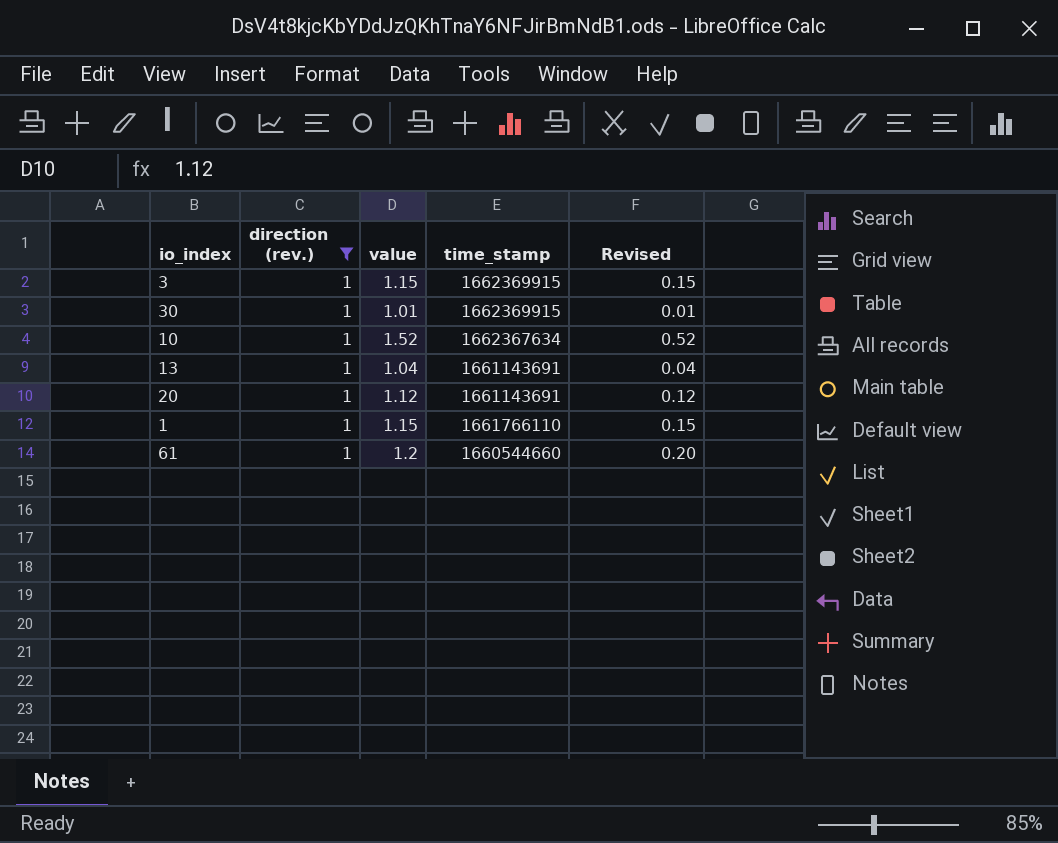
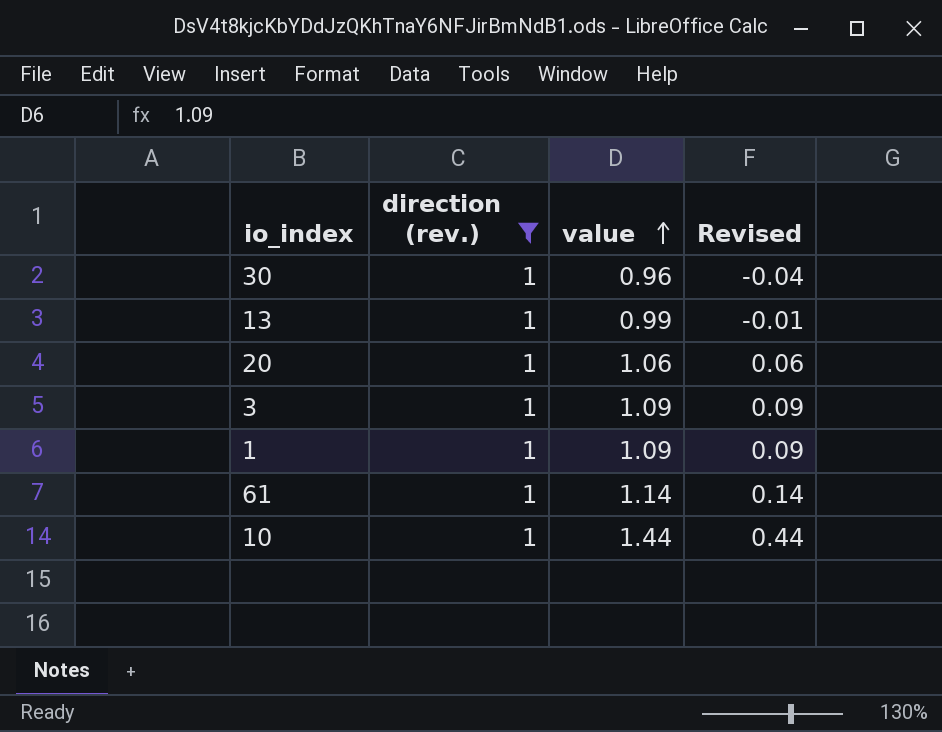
row order: none -> value ascending
column time_stamp | position: 4 -> none
30 | value: 1.01 -> 0.96
30 | Revised: 0.01 -> -0.04
13 | value: 1.04 -> 0.99
13 | Revised: 0.04 -> -0.01
20 | value: 1.12 -> 1.06
20 | Revised: 0.12 -> 0.06
3 | value: 1.15 -> 1.09
3 | Revised: 0.15 -> 0.09
1 | value: 1.15 -> 1.09
1 | Revised: 0.15 -> 0.09
61 | value: 1.2 -> 1.14
61 | Revised: 0.20 -> 0.14
10 | value: 1.52 -> 1.44
10 | Revised: 0.52 -> 0.44

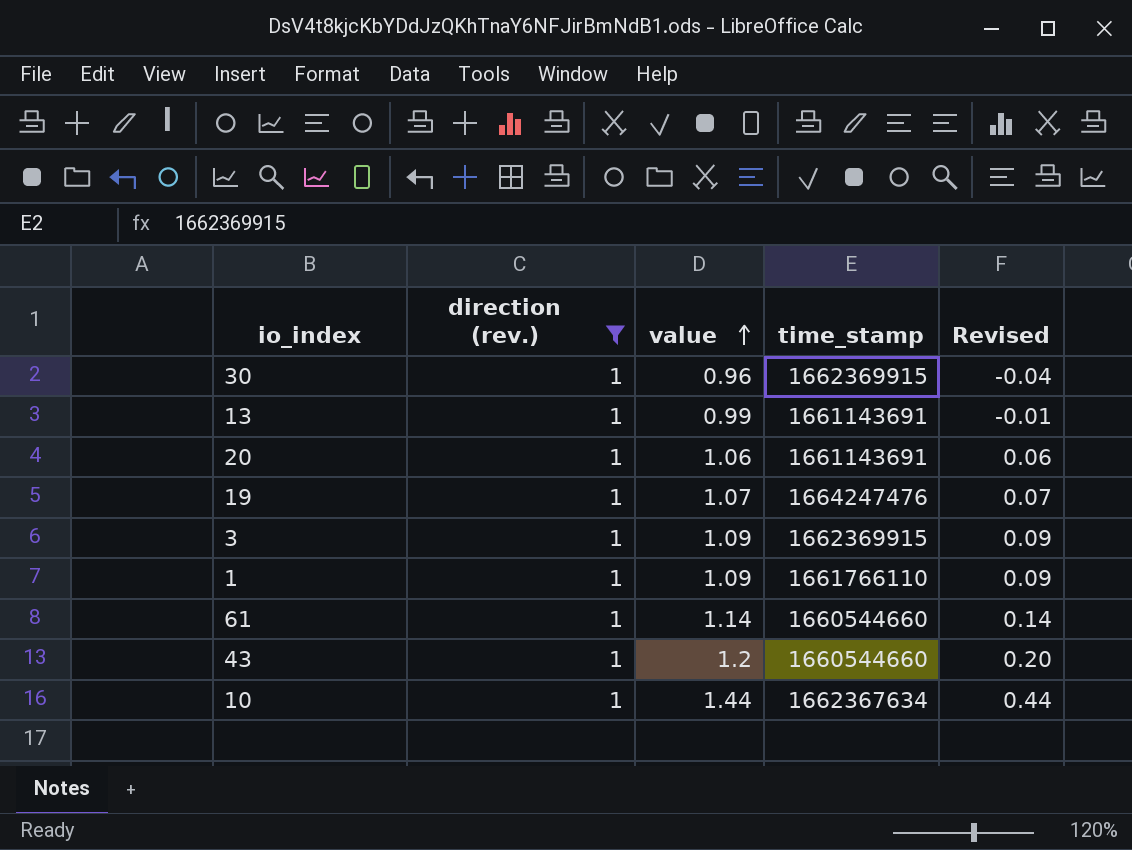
column time_stamp | position: none -> 4
row 19: none -> 1 | 1.07 | 1664247476 | 0.07
row 43: none -> 1 | 1.2 | 1660544660 | 0.20

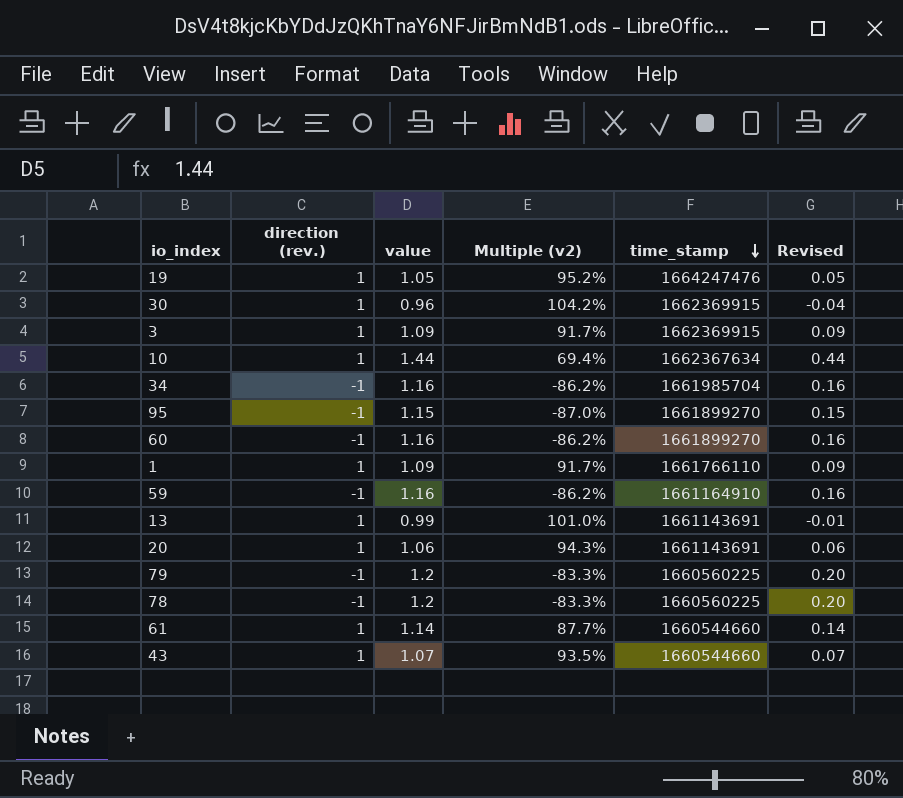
filter: direction (rev.) = 1 -> none
row order: value ascending -> time_stamp descending
column Multiple (v2) | formula: none -> [direction (rev.)] / [value]
19 | value: 1.07 -> 1.05
19 | Revised: 0.07 -> 0.05
43 | value: 1.2 -> 1.07
43 | Revised: 0.20 -> 0.07

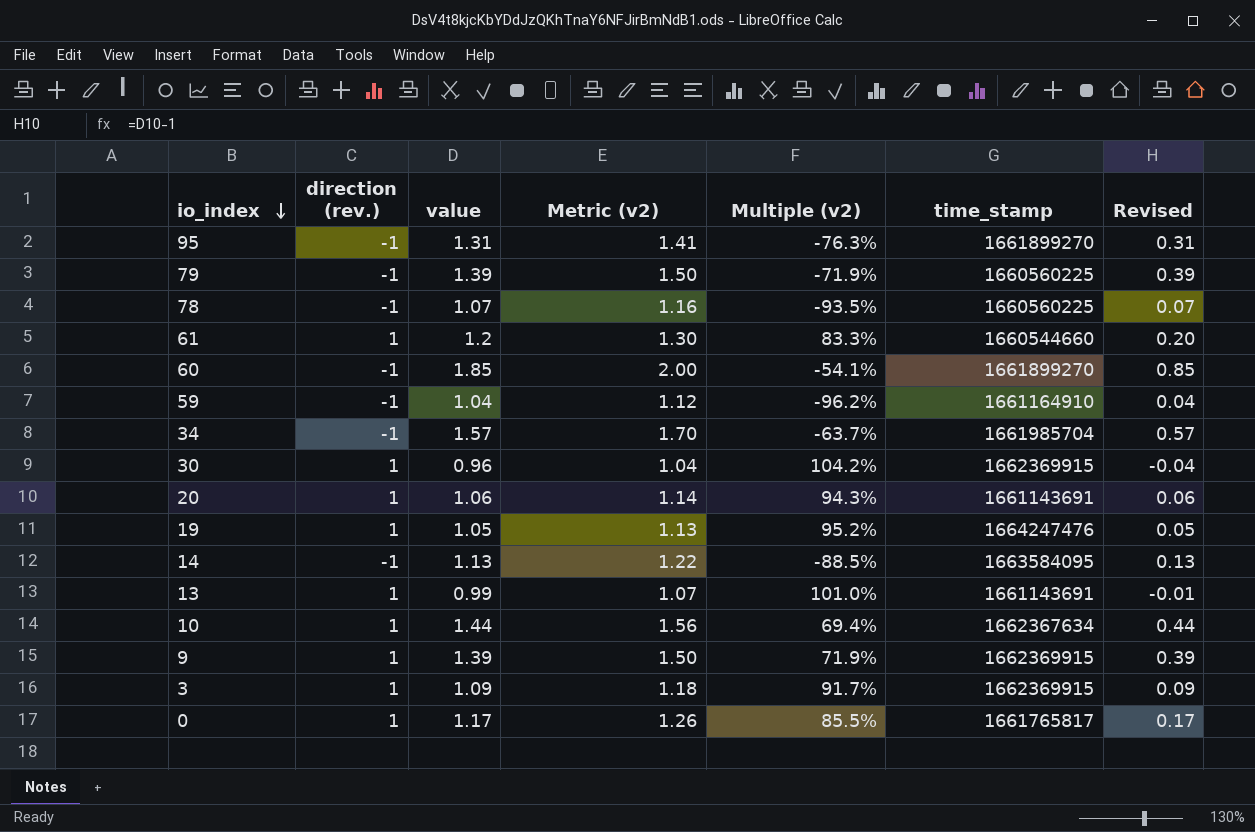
row order: time_stamp descending -> io_index descending
column Metric (v2) | formula: none -> [value] * 1.08
row 1: 1 | 1.09 | 91.7% | 1661766110 | 0.09 -> none
row 43: 1 | 1.07 | 93.5% | 1660544660 | 0.07 -> none
95 | value: 1.15 -> 1.31
95 | Multiple (v2): -87.0% -> -76.3%
95 | Revised: 0.15 -> 0.31
79 | value: 1.2 -> 1.39
79 | Multiple (v2): -83.3% -> -71.9%
79 | Revised: 0.20 -> 0.39
78 | value: 1.2 -> 1.07
78 | Multiple (v2): -83.3% -> -93.5%
78 | Revised: 0.20 -> 0.07
61 | value: 1.14 -> 1.2
61 | Multiple (v2): 87.7% -> 83.3%
61 | Revised: 0.14 -> 0.20
60 | value: 1.16 -> 1.85
60 | Multiple (v2): -86.2% -> -54.1%
60 | Revised: 0.16 -> 0.85
59 | value: 1.16 -> 1.04
59 | Multiple (v2): -86.2% -> -96.2%
59 | Revised: 0.16 -> 0.04
34 | value: 1.16 -> 1.57
34 | Multiple (v2): -86.2% -> -63.7%
34 | Revised: 0.16 -> 0.57
row 14: none -> -1 | 1.13 | 1.22 | -88.5% | 1663584095 | 0.13
row 9: none -> 1 | 1.39 | 1.50 | 71.9% | 1662369915 | 0.39
row 0: none -> 1 | 1.17 | 1.26 | 85.5% | 1661765817 | 0.17

